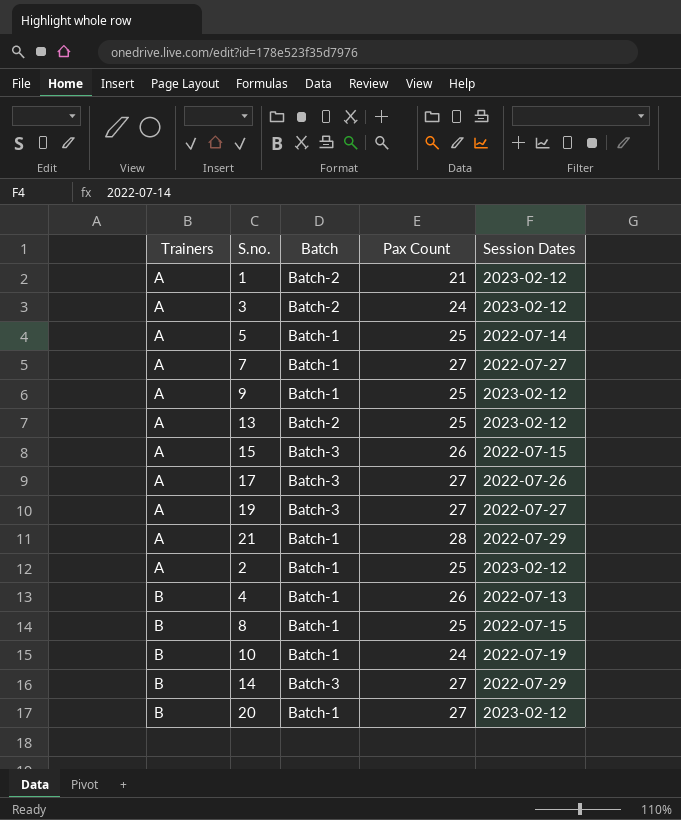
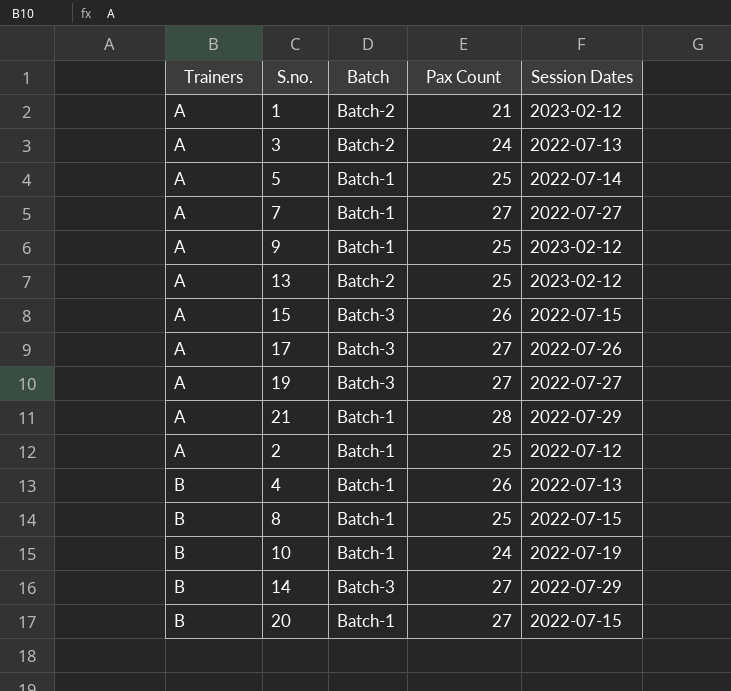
3 | Session Dates: 2023-02-12 -> 2022-07-13
2 | Session Dates: 2023-02-12 -> 2022-07-12
20 | Session Dates: 2023-02-12 -> 2022-07-15

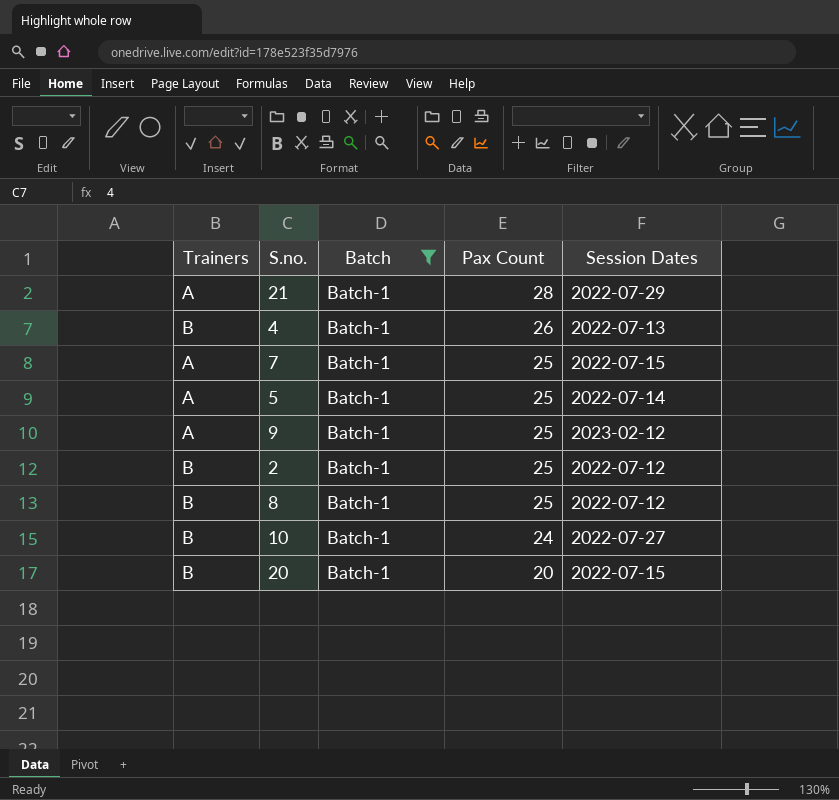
filter: none -> Batch = Batch-1
row order: Trainers ascending -> Pax Count descending
7 | Pax Count: 27 -> 25
7 | Session Dates: 2022-07-27 -> 2022-07-15
2 | Trainers: A -> B
8 | Session Dates: 2022-07-15 -> 2022-07-12
10 | Session Dates: 2022-07-19 -> 2022-07-27
20 | Pax Count: 27 -> 20

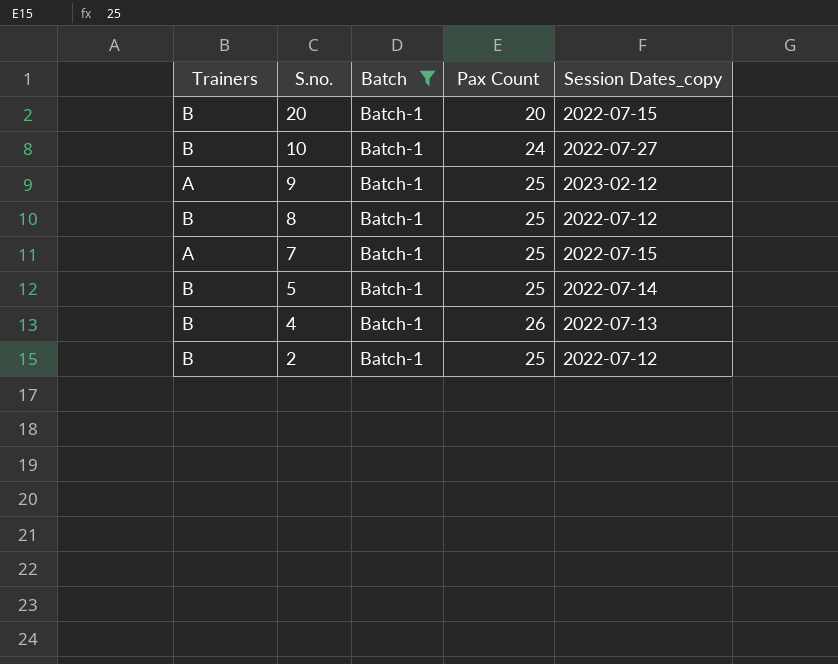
row order: Pax Count descending -> S.no. descending
column name: Session Dates -> Session Dates_copy
row 21: A | Batch-1 | 28 | 2022-07-29 -> none
5 | Trainers: A -> B

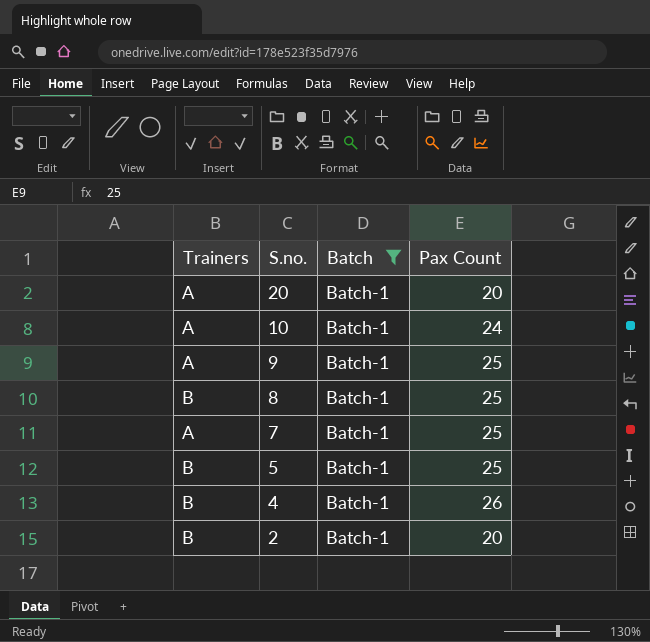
column Session Dates_copy | position: 5 -> none
20 | Trainers: B -> A
10 | Trainers: B -> A
2 | Pax Count: 25 -> 20

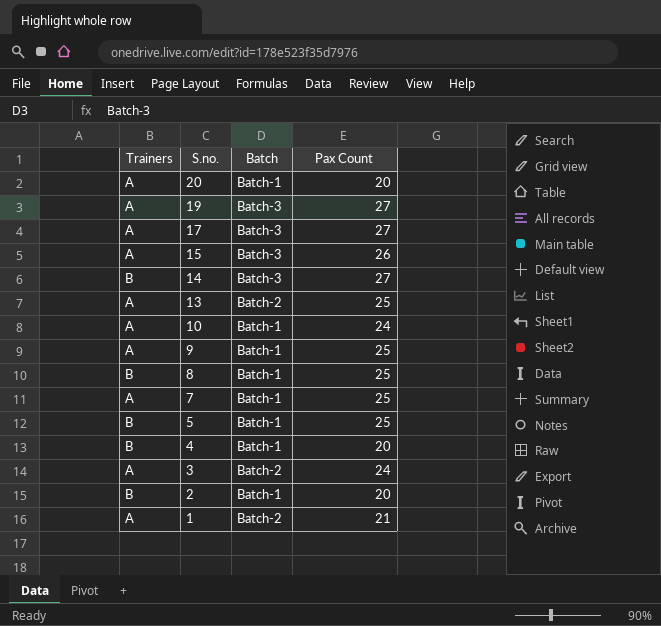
filter: Batch = Batch-1 -> none
4 | Pax Count: 26 -> 20

